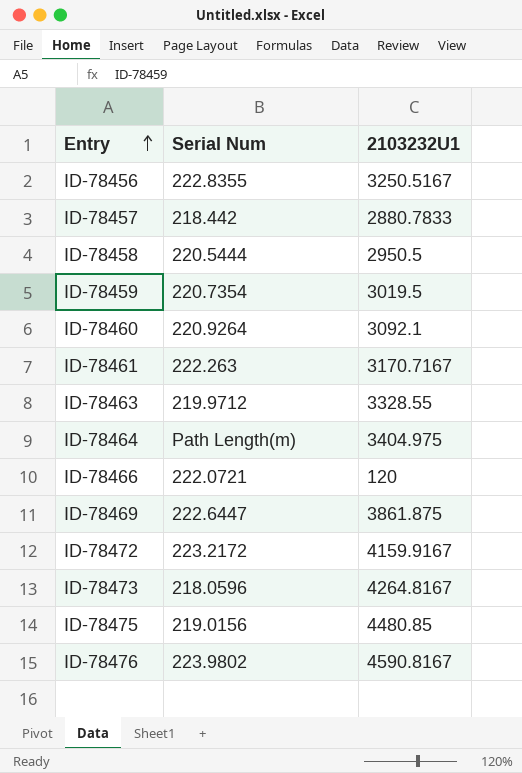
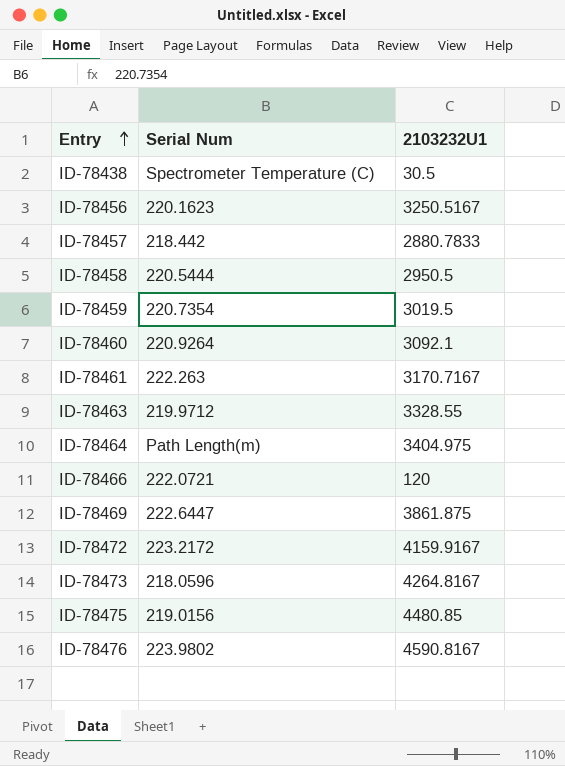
row ID-78438: none -> Spectrometer Temperature (C) | 30.5
ID-78456 | Serial Num: 222.8355 -> 220.1623

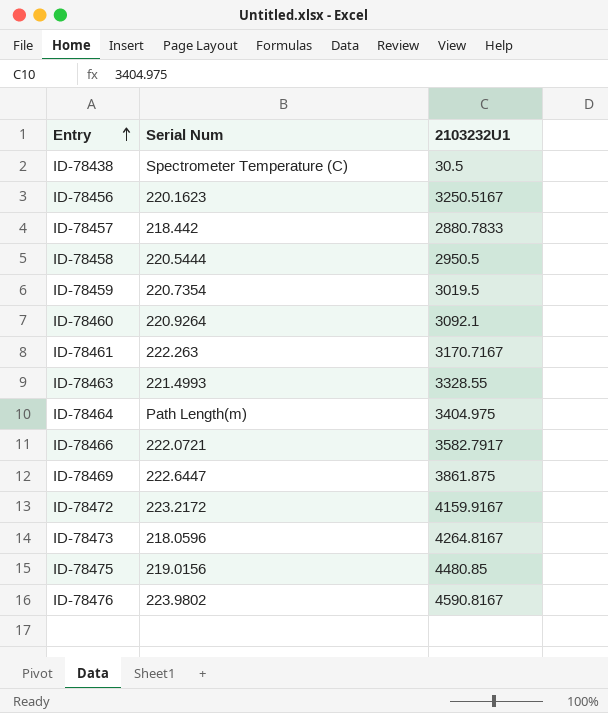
ID-78463 | Serial Num: 219.9712 -> 221.4993
ID-78466 | 2103232U1: 120 -> 3582.7917

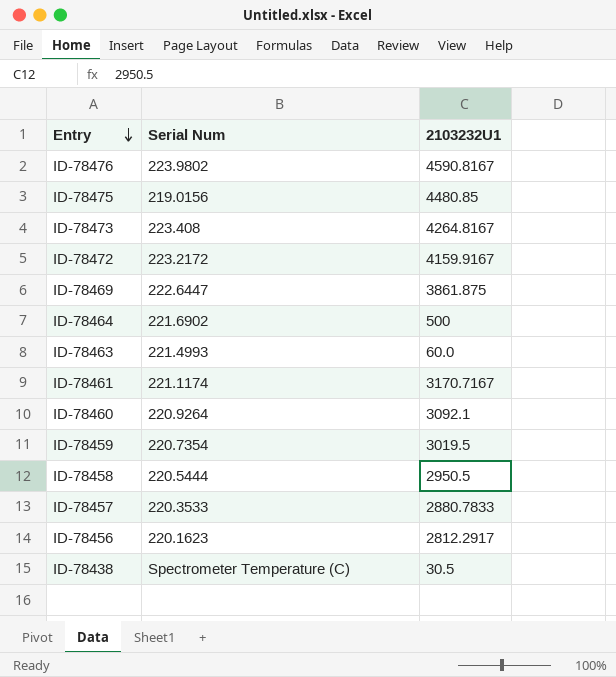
row order: Entry ascending -> Entry descending
row ID-78466: 222.0721 | 3582.7917 -> none
ID-78473 | Serial Num: 218.0596 -> 223.408
ID-78464 | Serial Num: Path Length(m) -> 221.6902
ID-78464 | 2103232U1: 3404.975 -> 500
ID-78463 | 2103232U1: 3328.55 -> 60.0
ID-78461 | Serial Num: 222.263 -> 221.1174
ID-78457 | Serial Num: 218.442 -> 220.3533
ID-78456 | 2103232U1: 3250.5167 -> 2812.2917

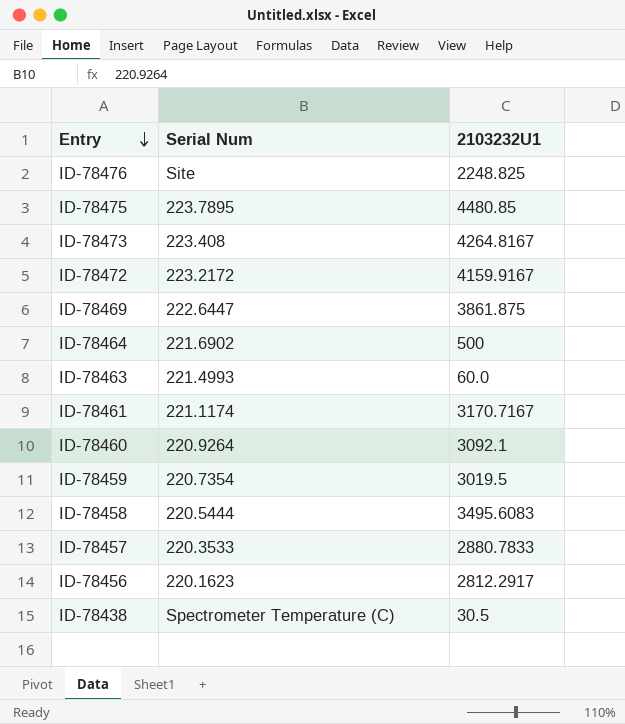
ID-78476 | Serial Num: 223.9802 -> Site
ID-78476 | 2103232U1: 4590.8167 -> 2248.825
ID-78475 | Serial Num: 219.0156 -> 223.7895
ID-78458 | 2103232U1: 2950.5 -> 3495.6083

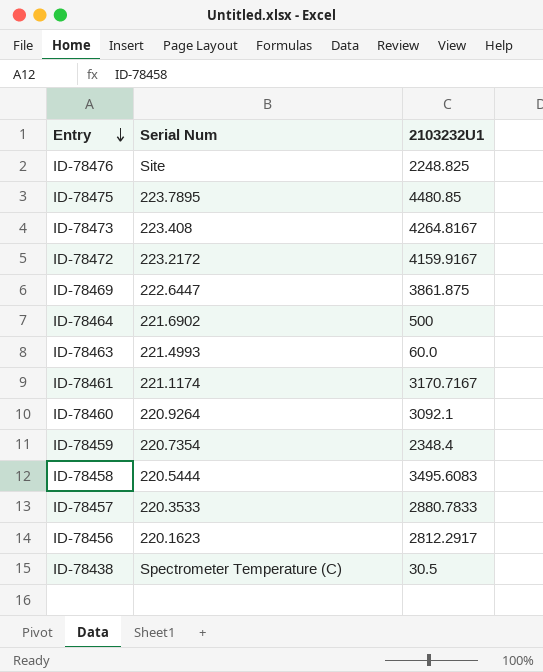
ID-78459 | 2103232U1: 3019.5 -> 2348.4

